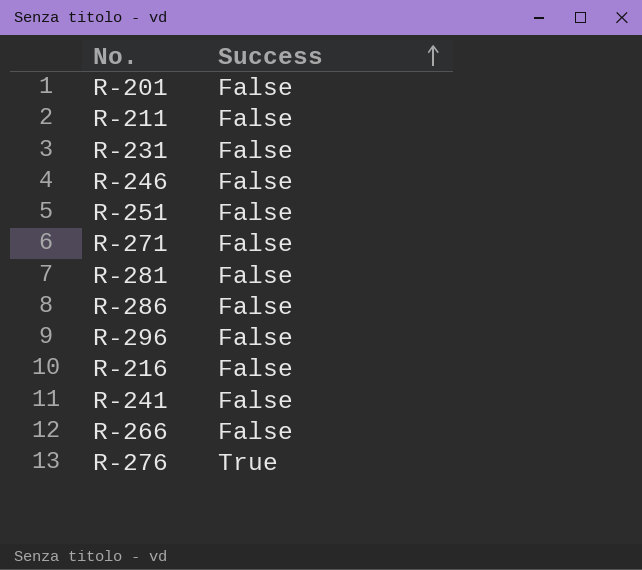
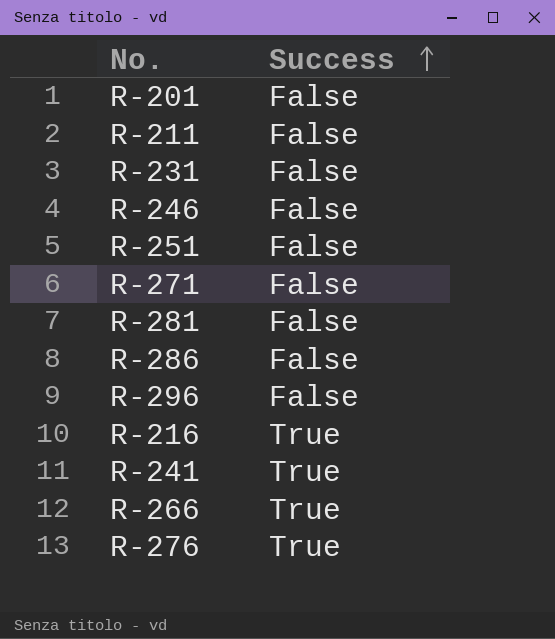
R-216 | Success: False -> True
R-241 | Success: False -> True
R-266 | Success: False -> True

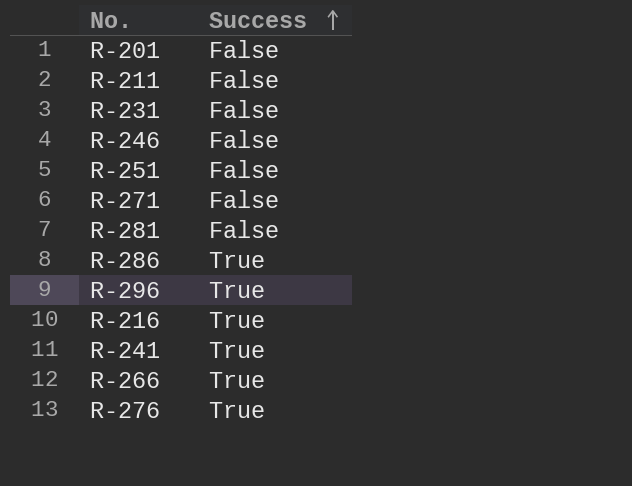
R-286 | Success: False -> True
R-296 | Success: False -> True

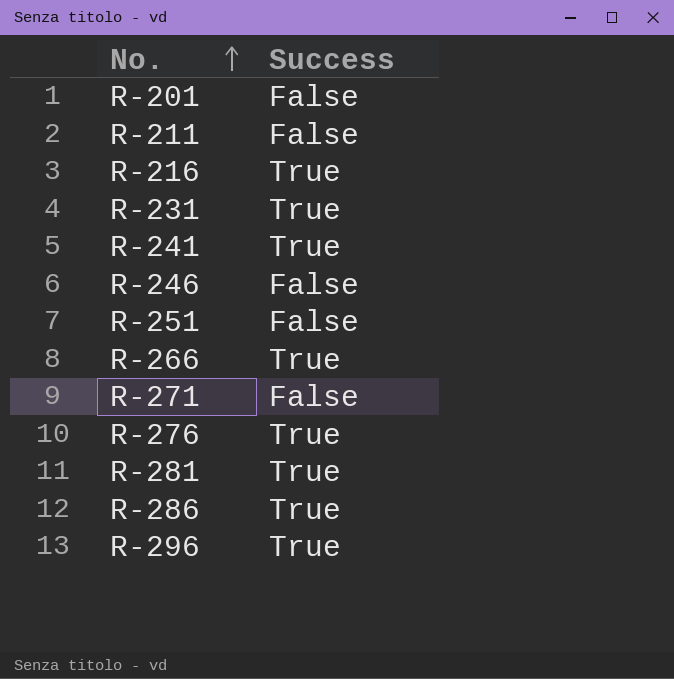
row order: Success ascending -> No. ascending
R-231 | Success: False -> True
R-281 | Success: False -> True

